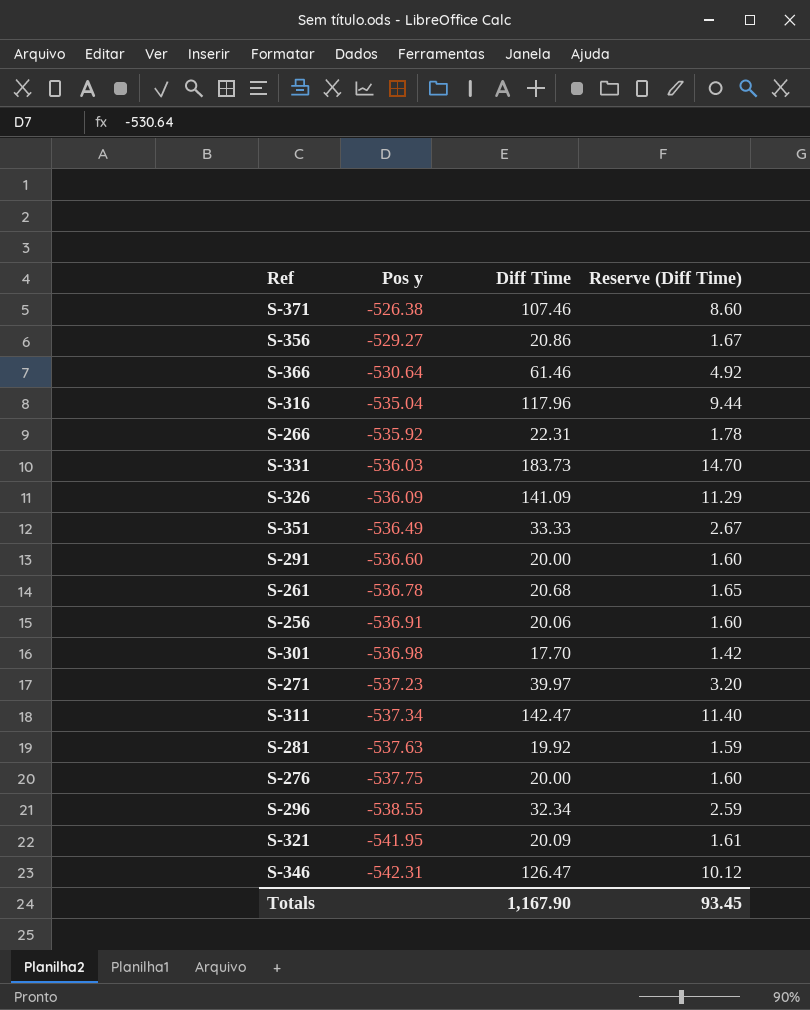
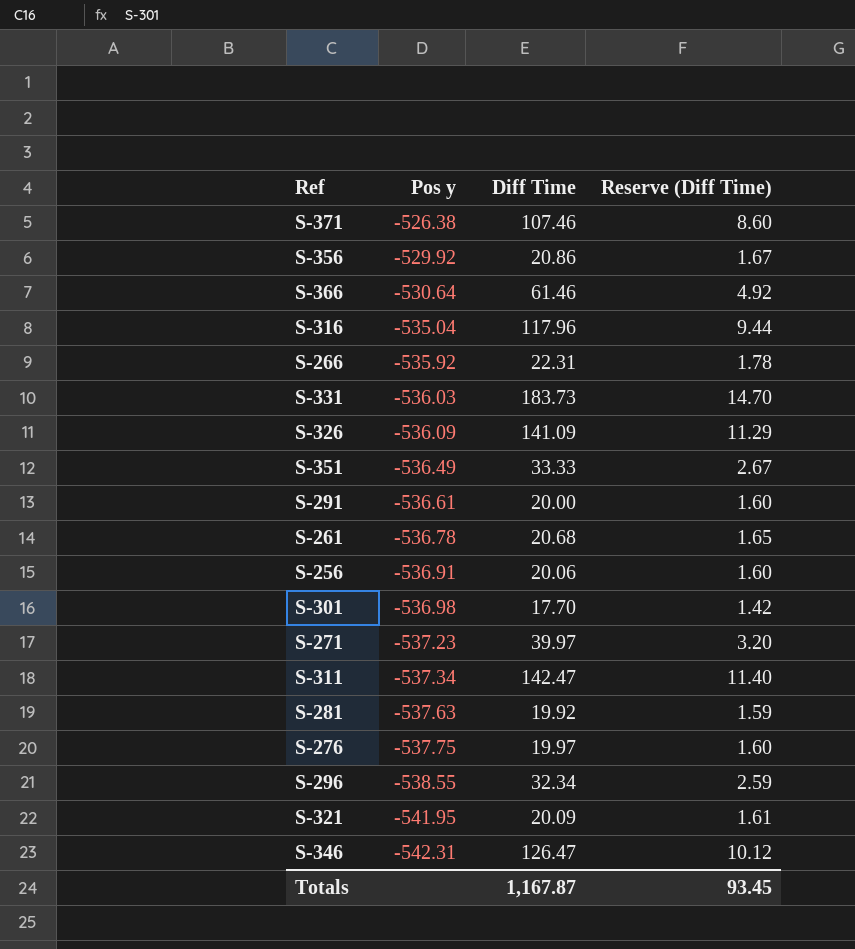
S-356 | Pos y: -529.27 -> -529.92
S-291 | Pos y: -536.60 -> -536.61
S-276 | Diff Time: 20.00 -> 19.97
Totals | Diff Time: 1,167.90 -> 1,167.87

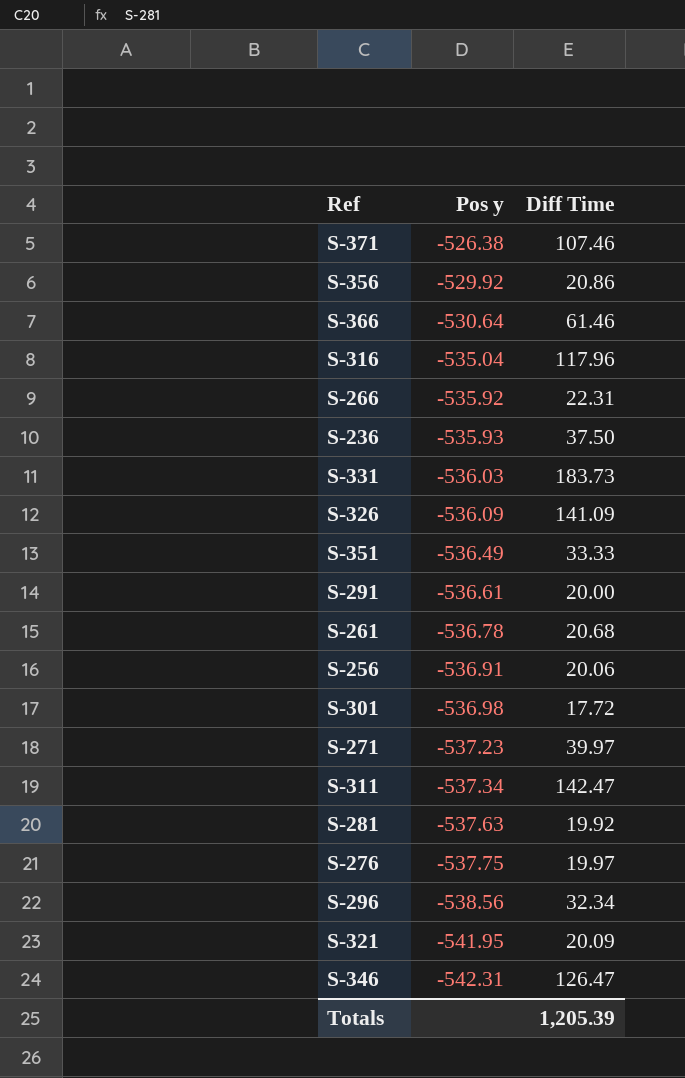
column Reserve (Diff Time) | formula: [Diff Time] * 0.08 -> none
row S-236: none -> -535.93 | 37.50
S-301 | Diff Time: 17.70 -> 17.72
S-296 | Pos y: -538.55 -> -538.56
Totals | Diff Time: 1,167.87 -> 1,205.39

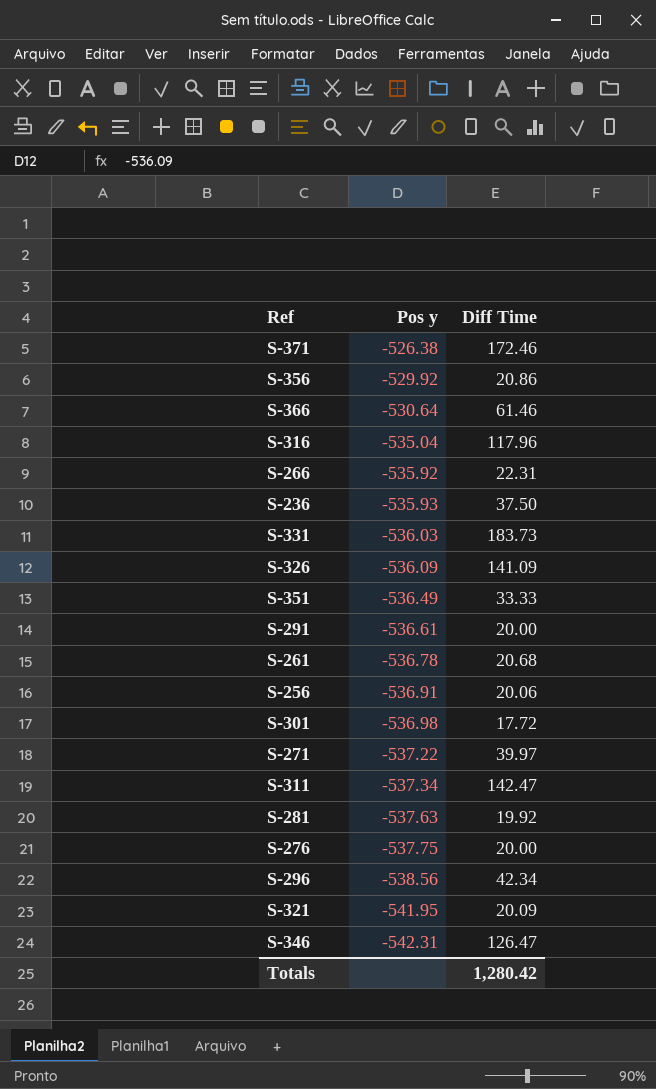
S-371 | Diff Time: 107.46 -> 172.46
S-271 | Pos y: -537.23 -> -537.22
S-276 | Diff Time: 19.97 -> 20.00
S-296 | Diff Time: 32.34 -> 42.34
Totals | Diff Time: 1,205.39 -> 1,280.42

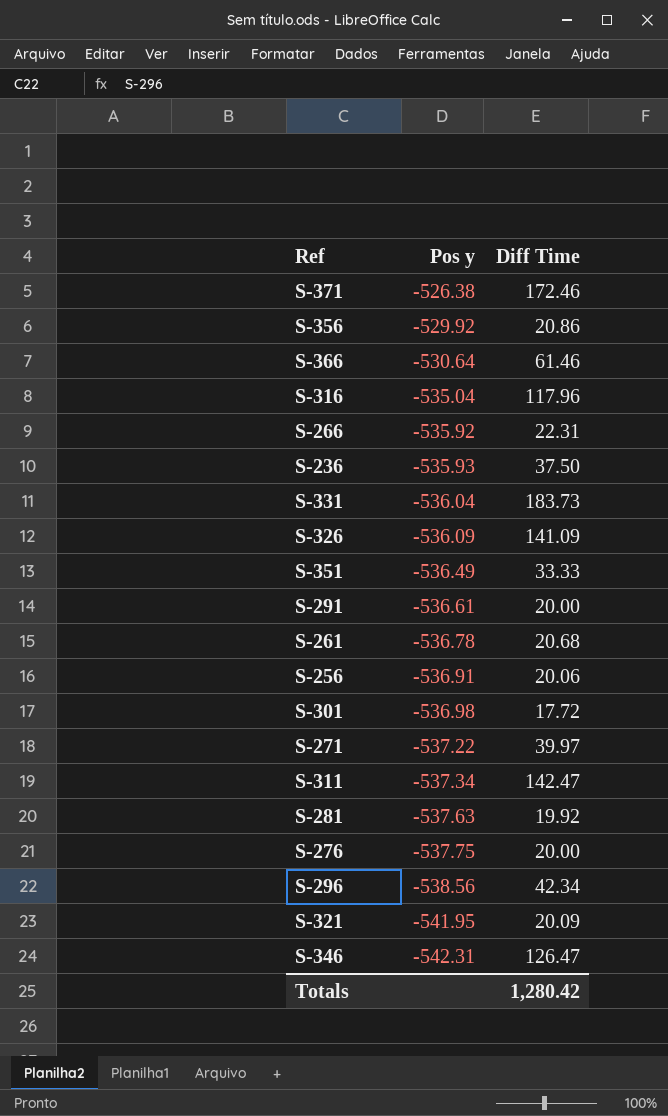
S-331 | Pos y: -536.03 -> -536.04

